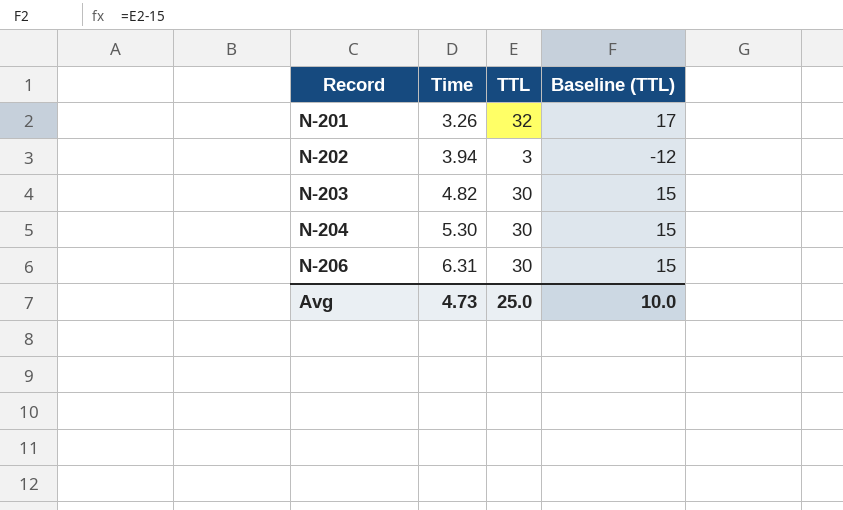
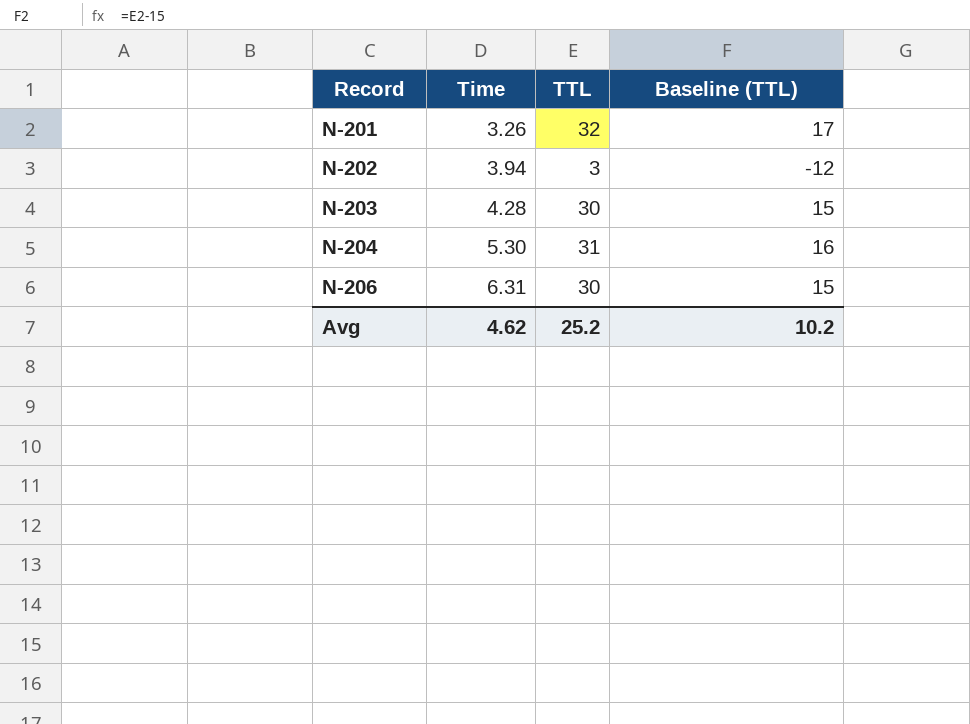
N-203 | Time: 4.82 -> 4.28
N-204 | TTL: 30 -> 31
N-204 | Baseline (TTL): 15 -> 16
Avg | Time: 4.73 -> 4.62
Avg | TTL: 25.0 -> 25.2
Avg | Baseline (TTL): 10.0 -> 10.2

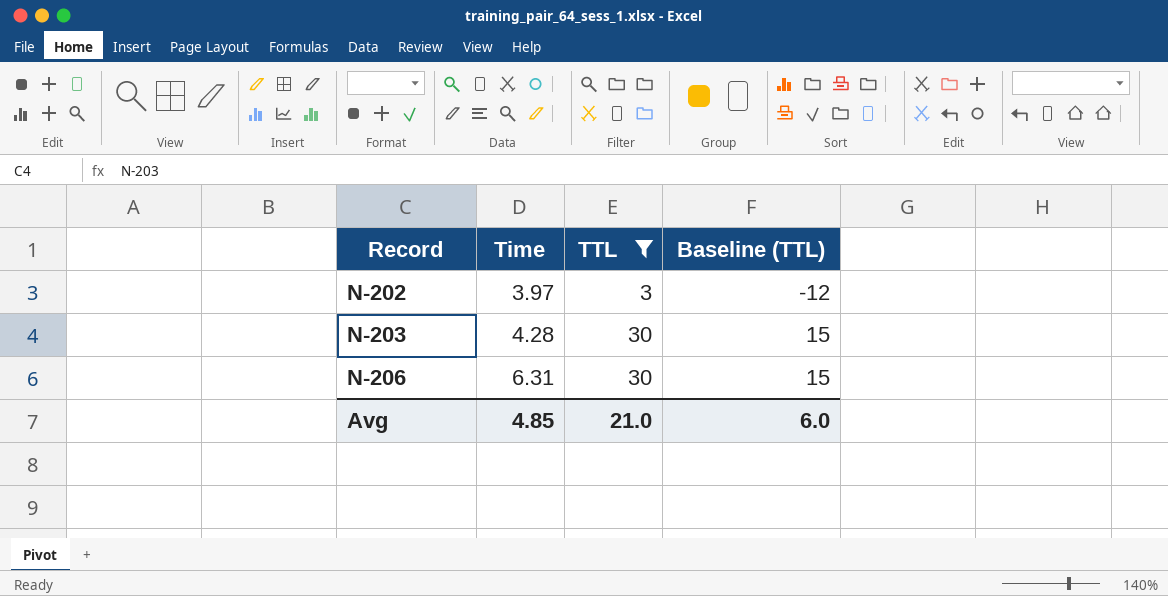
filter: none -> TTL <= 30
N-202 | Time: 3.94 -> 3.97
Avg | Time: 4.62 -> 4.85
Avg | TTL: 25.2 -> 21.0
Avg | Baseline (TTL): 10.2 -> 6.0

